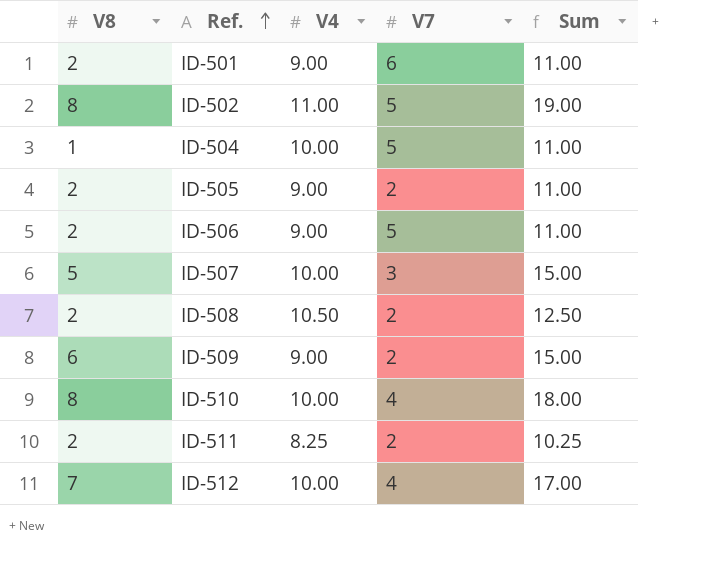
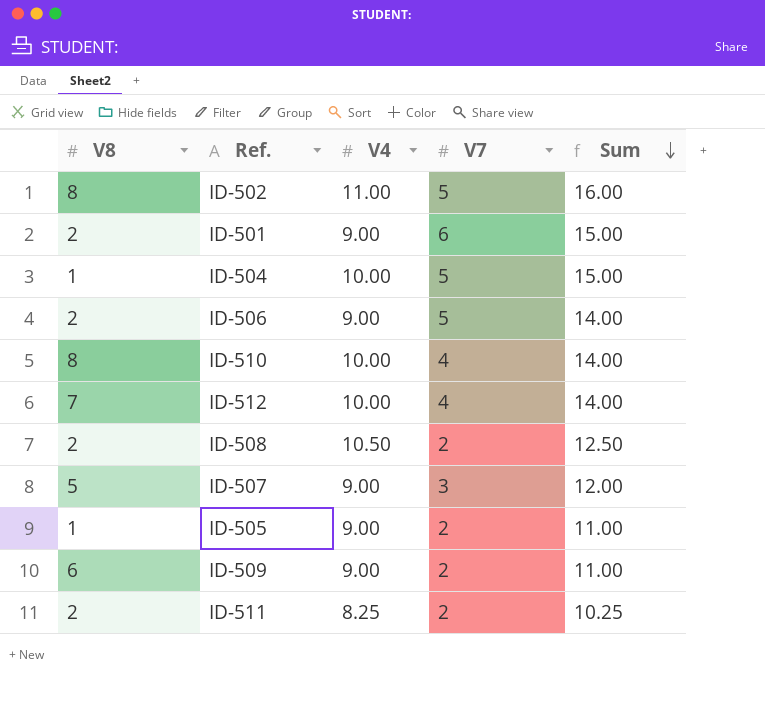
row order: Ref. ascending -> Sum descending
column Sum | formula: [V8] + [V4] -> [V4] + [V7]
ID-507 | V4: 10.00 -> 9.00
ID-505 | V8: 2 -> 1

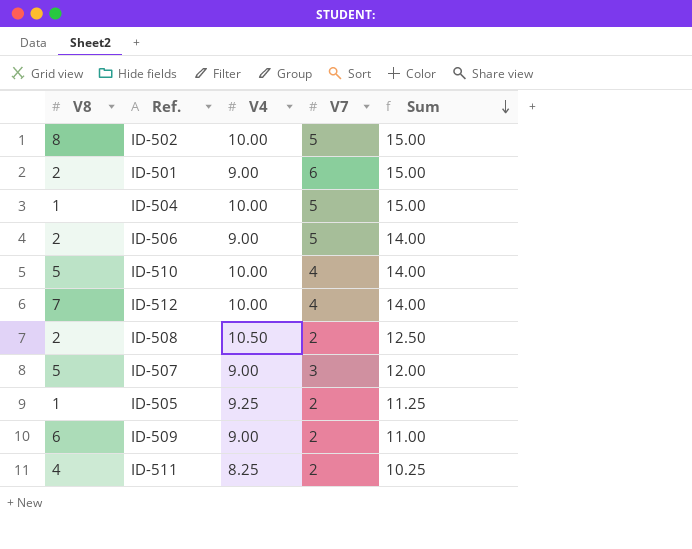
ID-502 | V4: 11.00 -> 10.00
ID-502 | Sum: 16.00 -> 15.00
ID-510 | V8: 8 -> 5
ID-505 | V4: 9.00 -> 9.25
ID-505 | Sum: 11.00 -> 11.25
ID-511 | V8: 2 -> 4

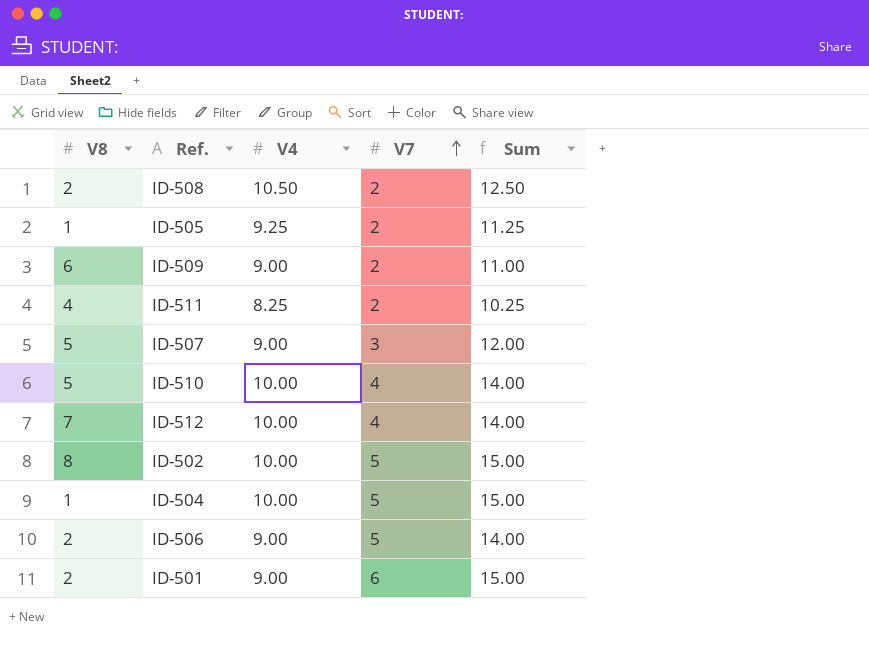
row order: Sum descending -> V7 ascending

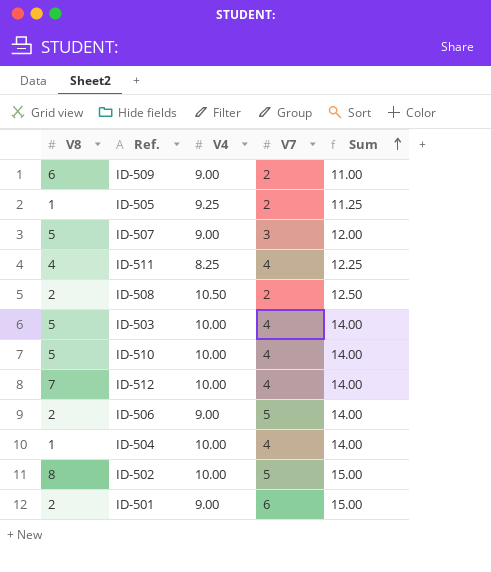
row order: V7 ascending -> Sum ascending
ID-511 | V7: 2 -> 4
ID-511 | Sum: 10.25 -> 12.25
row ID-503: none -> 5 | 10.00 | 4 | 14.00
ID-504 | V7: 5 -> 4
ID-504 | Sum: 15.00 -> 14.00

